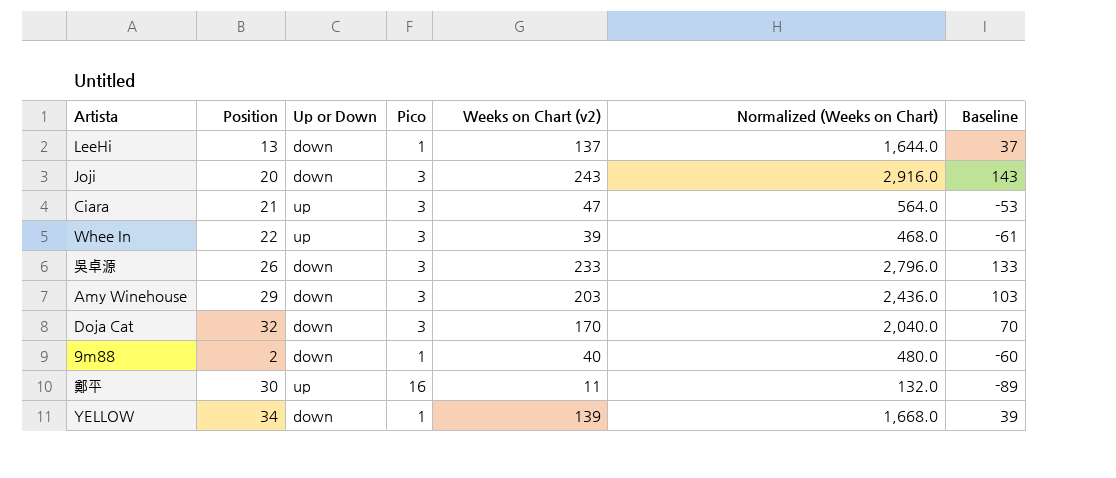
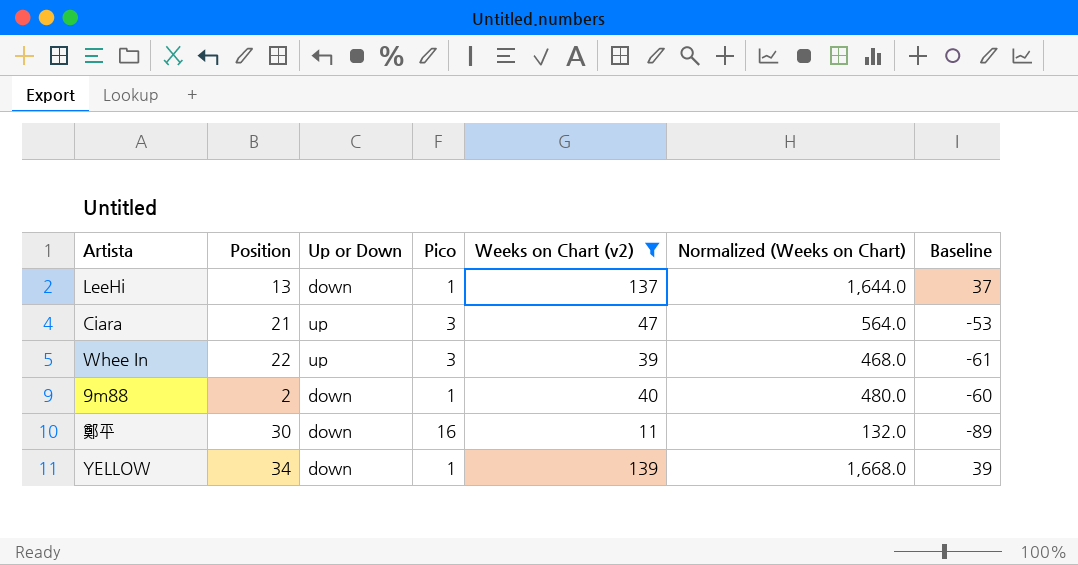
filter: none -> Weeks on Chart (v2) <= 139
鄭平 | Up or Down: up -> down

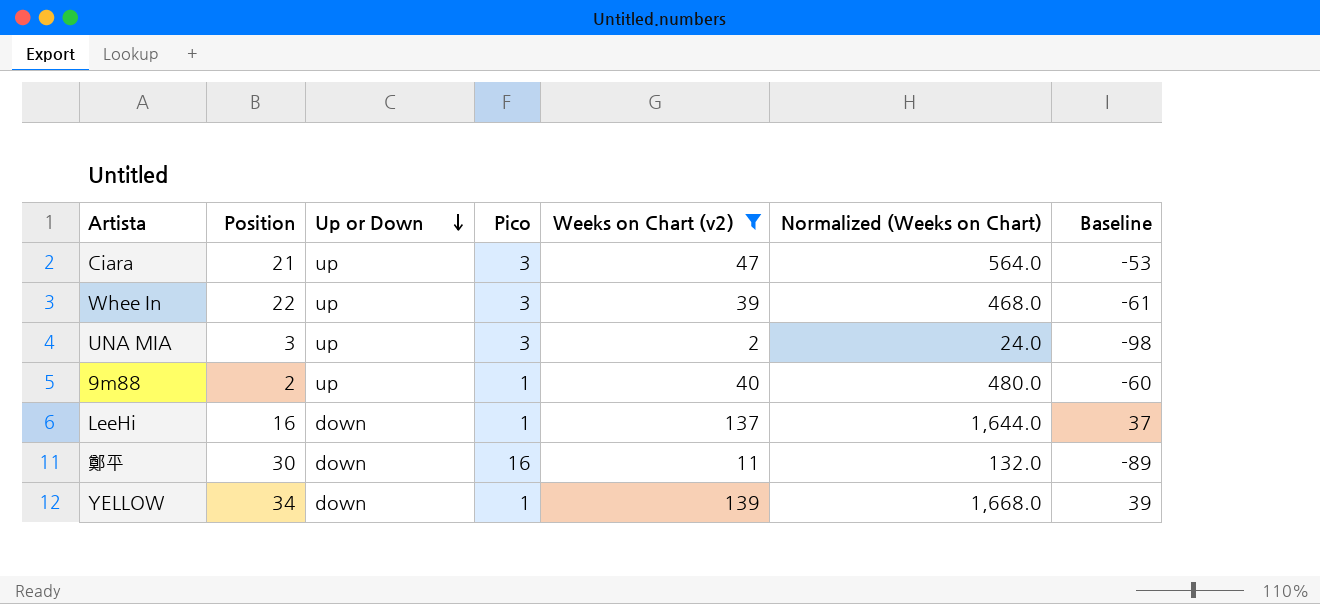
row order: none -> Up or Down descending
row UNA MIA: none -> 3 | up | 3 | 2 | 24.0 | -98
9m88 | Up or Down: down -> up
LeeHi | Position: 13 -> 16

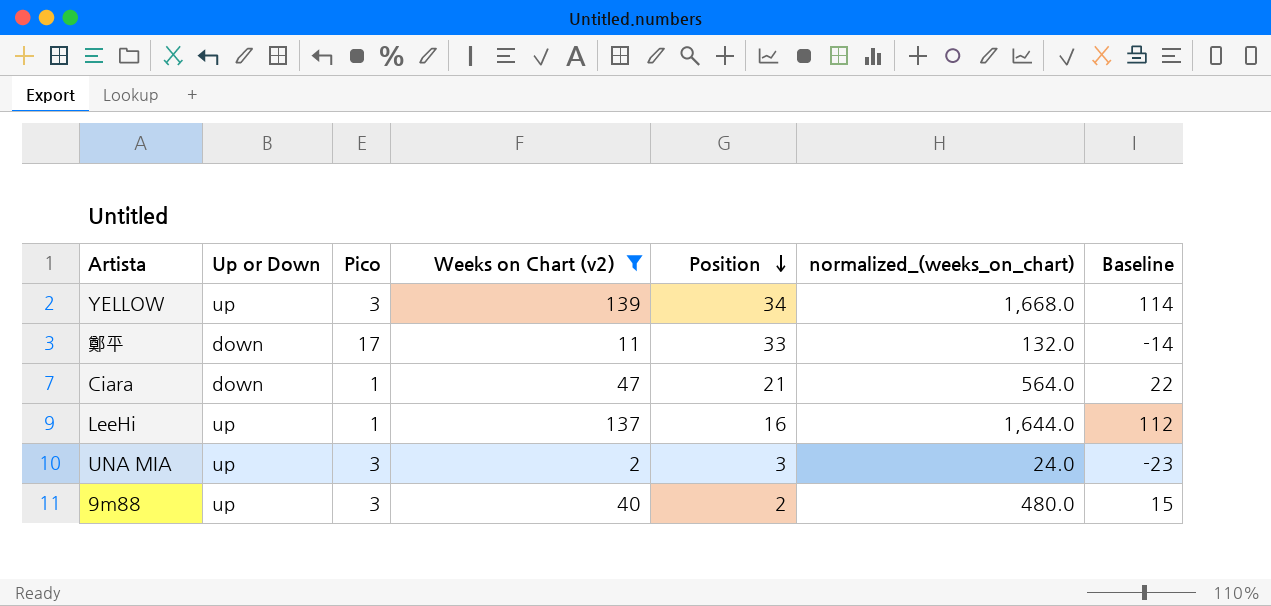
row order: Up or Down descending -> Position descending
column Position | position: 2 -> 5
column name: Normalized (Weeks on Chart) -> normalized_(weeks_on_chart)
column Baseline | formula: [Weeks on Chart (v2)] - 100 -> [Weeks on Chart (v2)] - 25
row Whee In: 22 | up | 3 | 39 | 468.0 | -61 -> none
YELLOW | Up or Down: down -> up
YELLOW | Pico: 1 -> 3
鄭平 | Pico: 16 -> 17
鄭平 | Position: 30 -> 33
Ciara | Up or Down: up -> down
Ciara | Pico: 3 -> 1
LeeHi | Up or Down: down -> up
9m88 | Pico: 1 -> 3

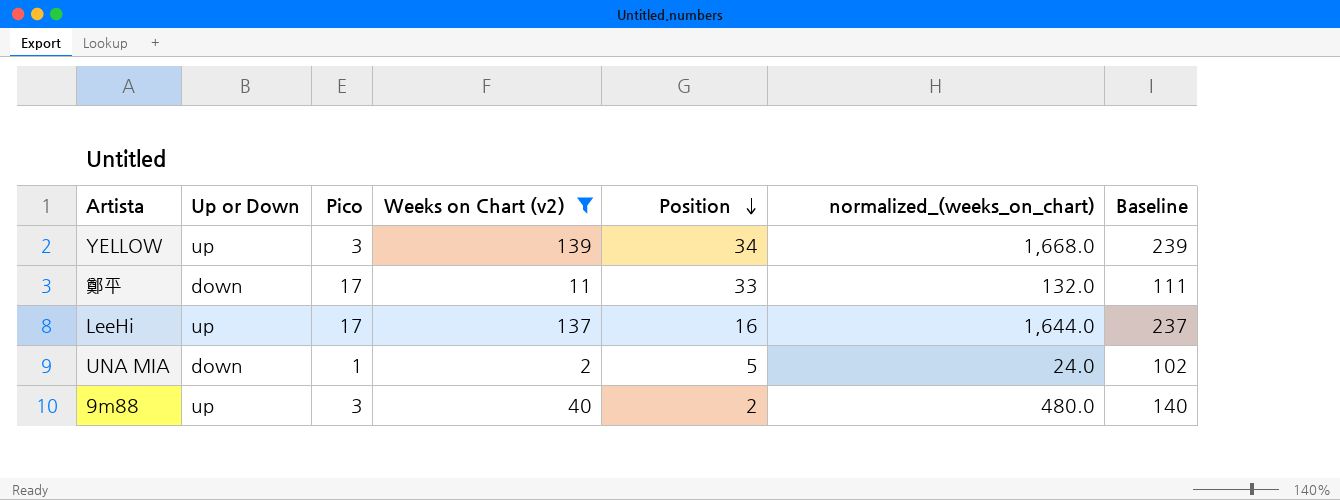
column Baseline | formula: [Weeks on Chart (v2)] - 25 -> [Weeks on Chart (v2)] + 100
row Ciara: down | 1 | 47 | 21 | 564.0 | 22 -> none
LeeHi | Pico: 1 -> 17
UNA MIA | Up or Down: up -> down
UNA MIA | Pico: 3 -> 1
UNA MIA | Position: 3 -> 5

